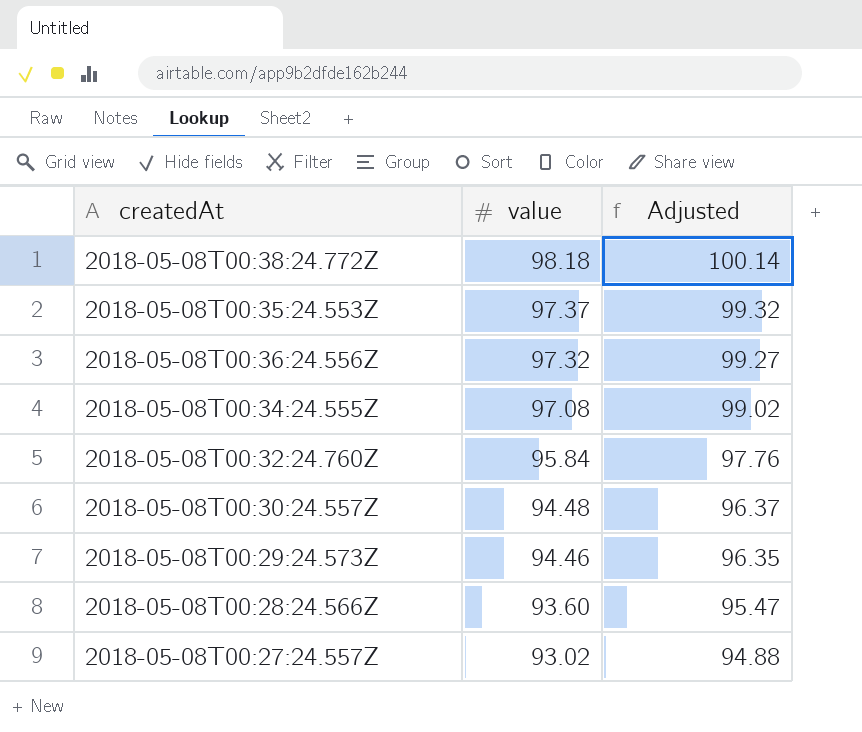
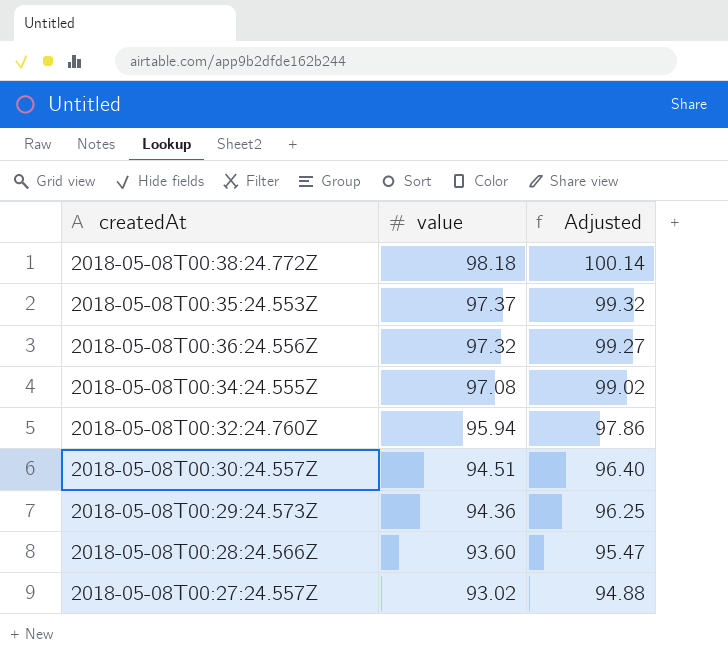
2018-05-08T00:32:24.760Z | value: 95.84 -> 95.94
2018-05-08T00:32:24.760Z | Adjusted: 97.76 -> 97.86
2018-05-08T00:30:24.557Z | value: 94.48 -> 94.51
2018-05-08T00:30:24.557Z | Adjusted: 96.37 -> 96.40
2018-05-08T00:29:24.573Z | value: 94.46 -> 94.36
2018-05-08T00:29:24.573Z | Adjusted: 96.35 -> 96.25

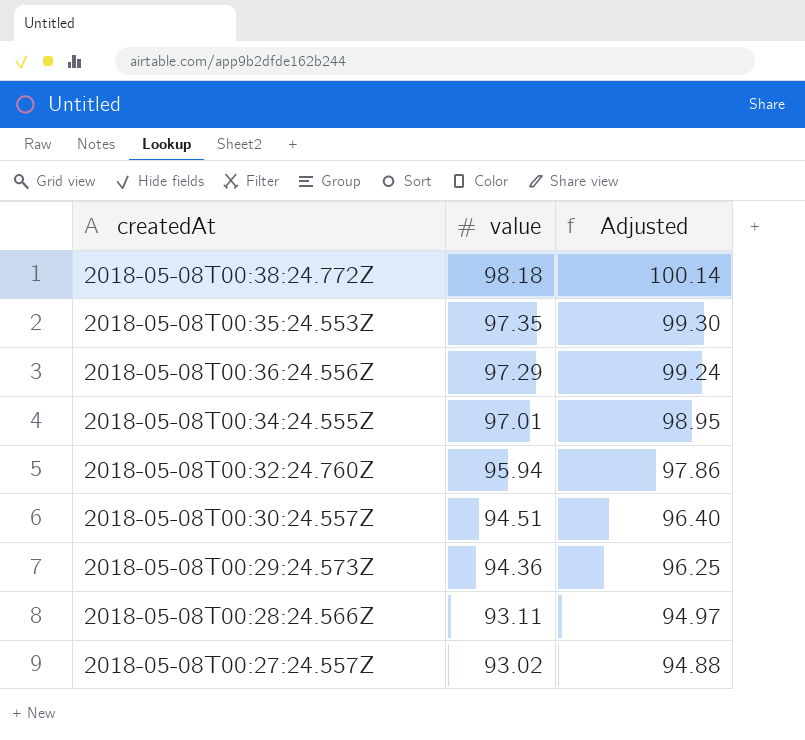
2018-05-08T00:35:24.553Z | value: 97.37 -> 97.35
2018-05-08T00:35:24.553Z | Adjusted: 99.32 -> 99.30
2018-05-08T00:36:24.556Z | value: 97.32 -> 97.29
2018-05-08T00:36:24.556Z | Adjusted: 99.27 -> 99.24
2018-05-08T00:34:24.555Z | value: 97.08 -> 97.01
2018-05-08T00:34:24.555Z | Adjusted: 99.02 -> 98.95
2018-05-08T00:28:24.566Z | value: 93.60 -> 93.11
2018-05-08T00:28:24.566Z | Adjusted: 95.47 -> 94.97

